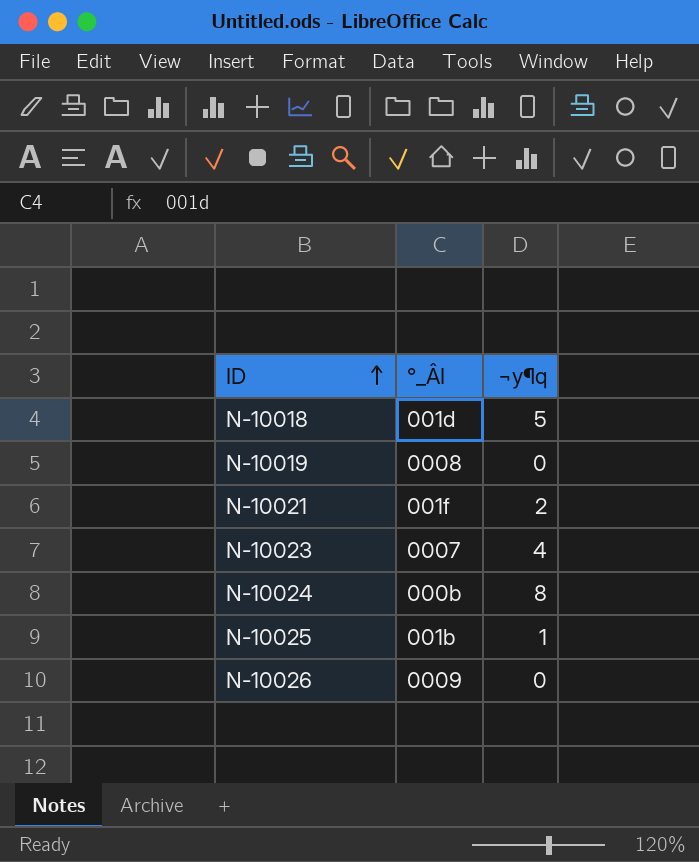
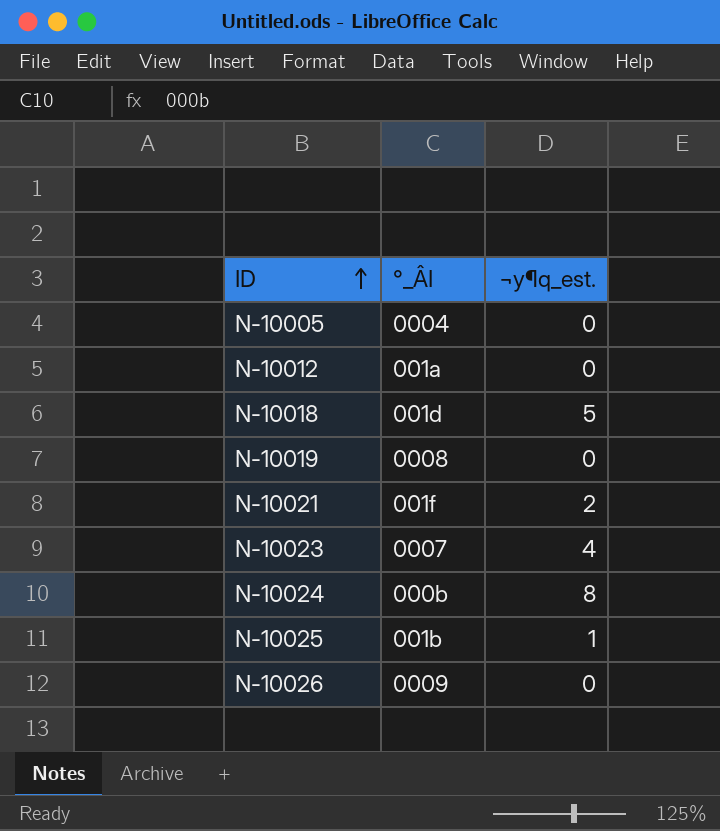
column name: ¬y¶q -> ¬y¶q_est.
row N-10005: none -> 0004 | 0
row N-10012: none -> 001a | 0

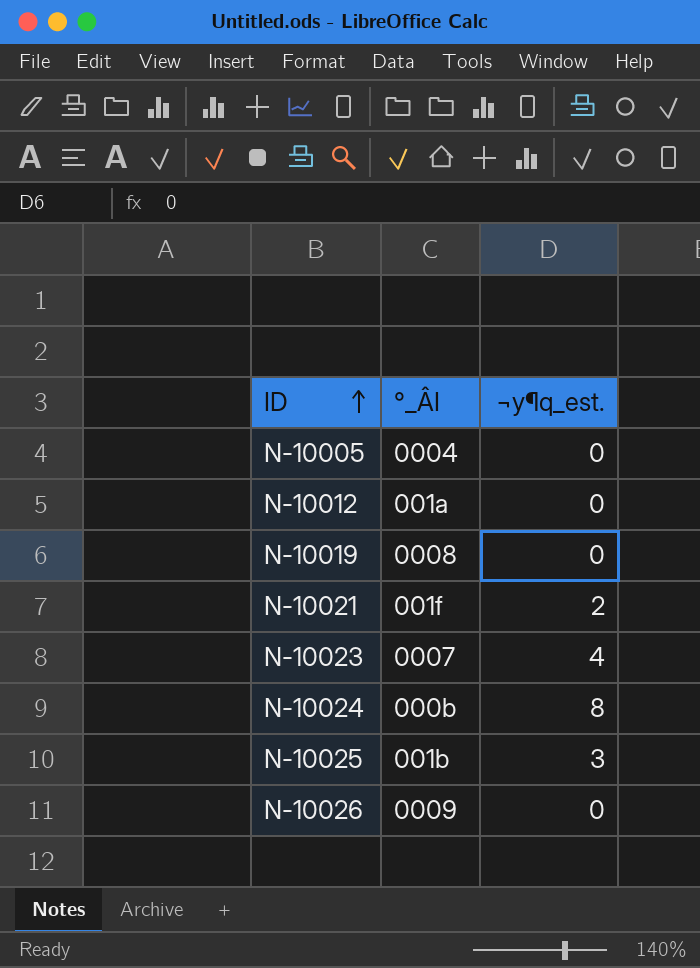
row N-10018: 001d | 5 -> none
N-10025 | ¬y¶q_est.: 1 -> 3

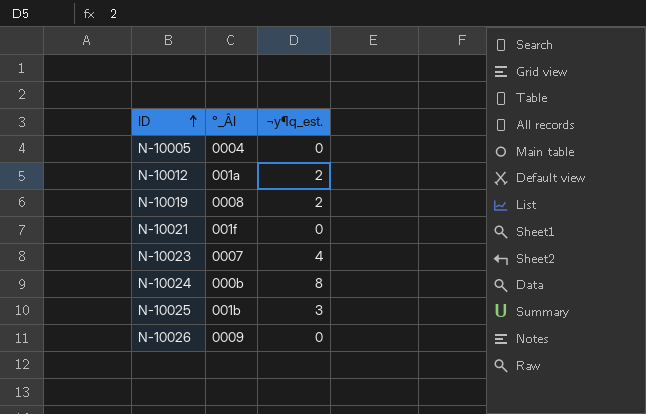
N-10012 | ¬y¶q_est.: 0 -> 2
N-10019 | ¬y¶q_est.: 0 -> 2
N-10021 | ¬y¶q_est.: 2 -> 0

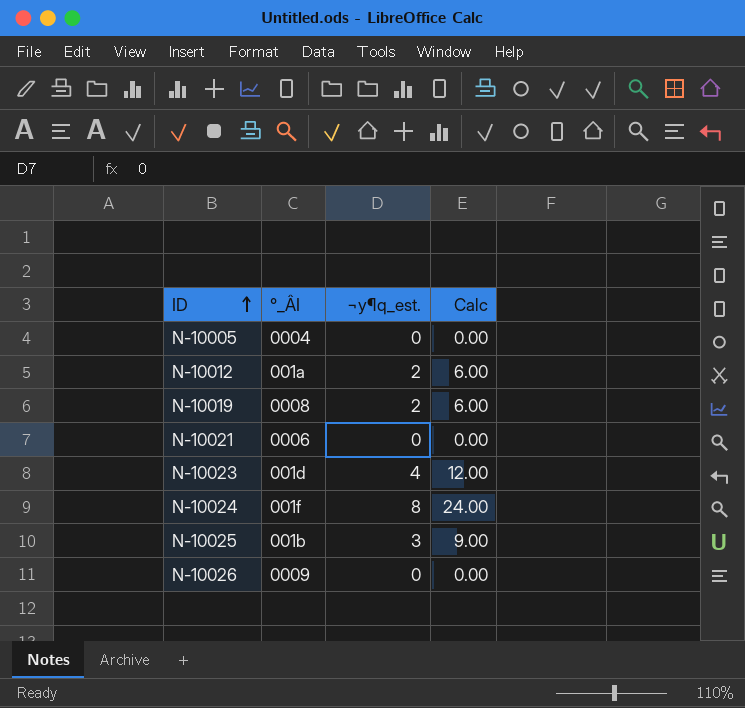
column Calc | formula: none -> [¬y¶q_est.] * 3
N-10021 | °_ÂI: 001f -> 0006
N-10023 | °_ÂI: 0007 -> 001d
N-10024 | °_ÂI: 000b -> 001f

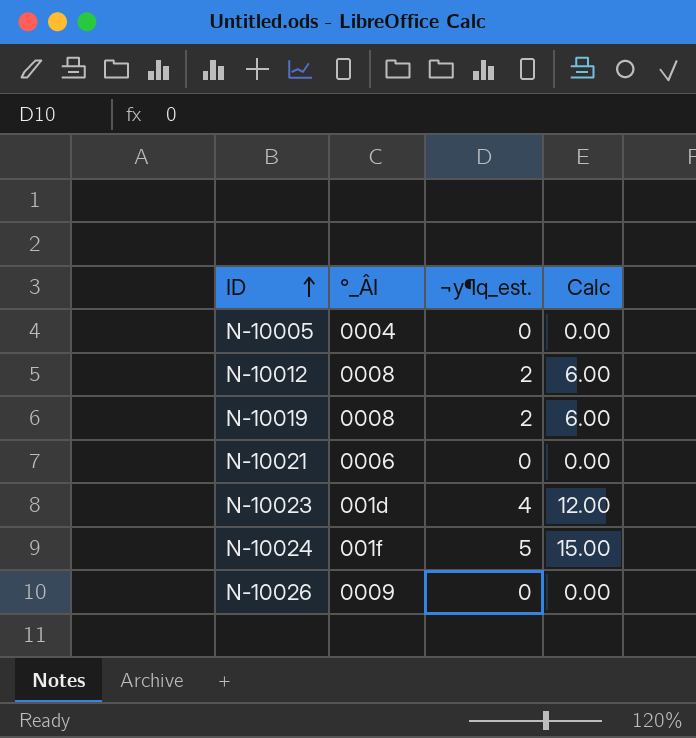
row N-10025: 001b | 3 | 9.00 -> none
N-10012 | °_ÂI: 001a -> 0008
N-10024 | ¬y¶q_est.: 8 -> 5
N-10024 | Calc: 24.00 -> 15.00

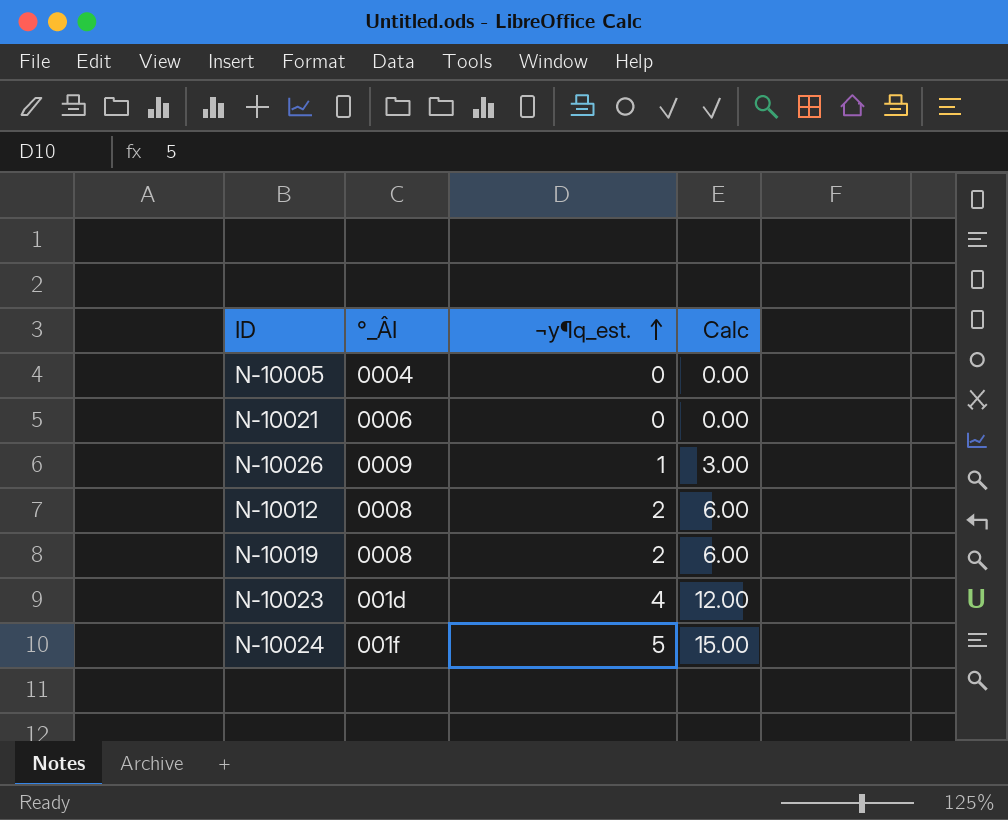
row order: ID ascending -> ¬y¶q_est. ascending
N-10026 | ¬y¶q_est.: 0 -> 1
N-10026 | Calc: 0.00 -> 3.00

